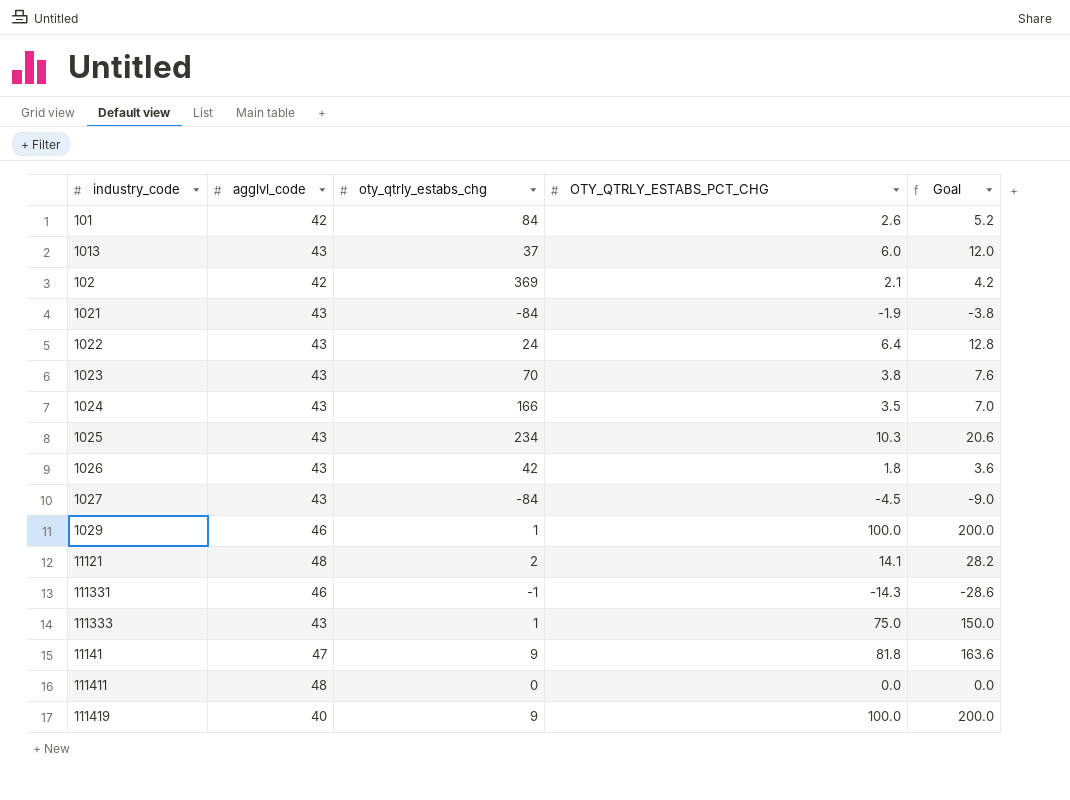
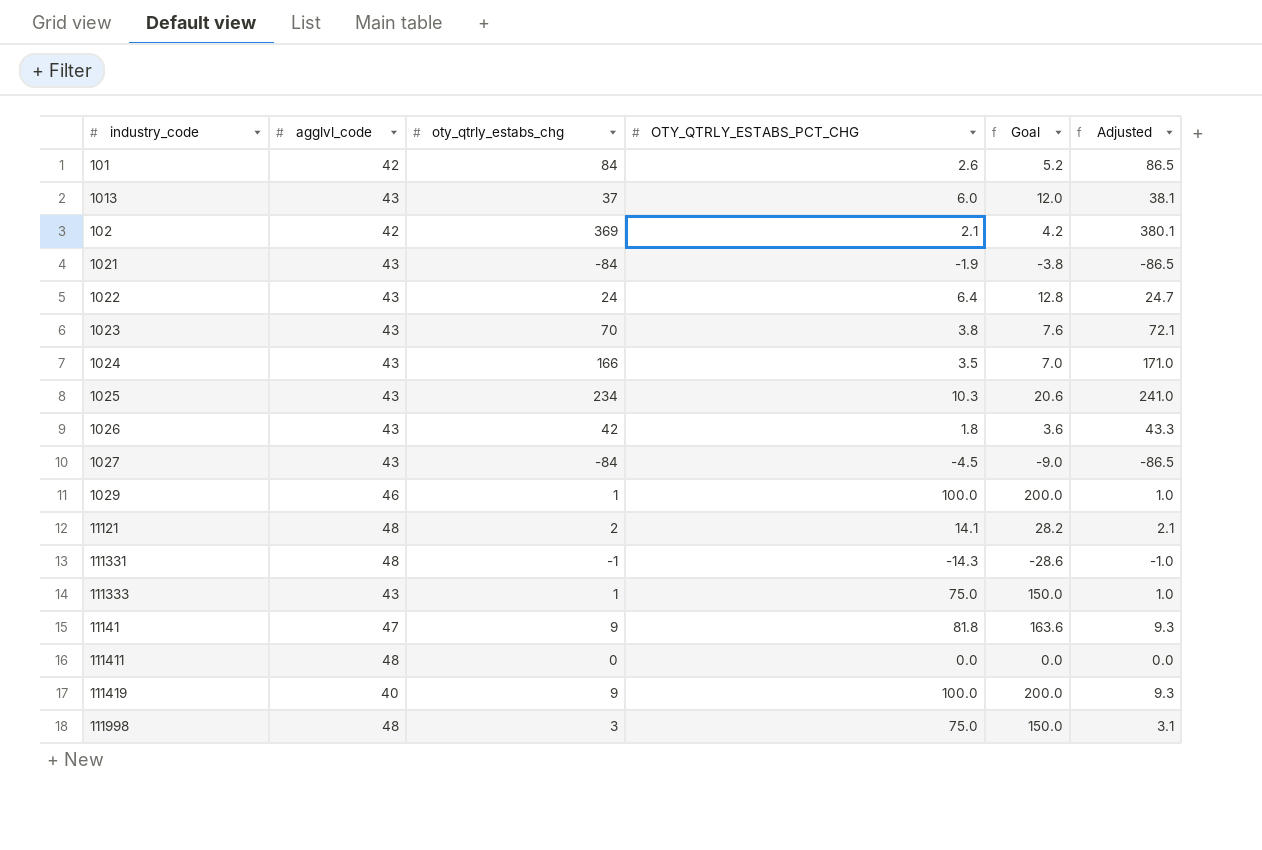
column Adjusted | formula: none -> [oty_qtrly_estabs_chg] * 1.03
111331 | agglvl_code: 46 -> 48
row 111998: none -> 48 | 3 | 75.0 | 150.0 | 3.1

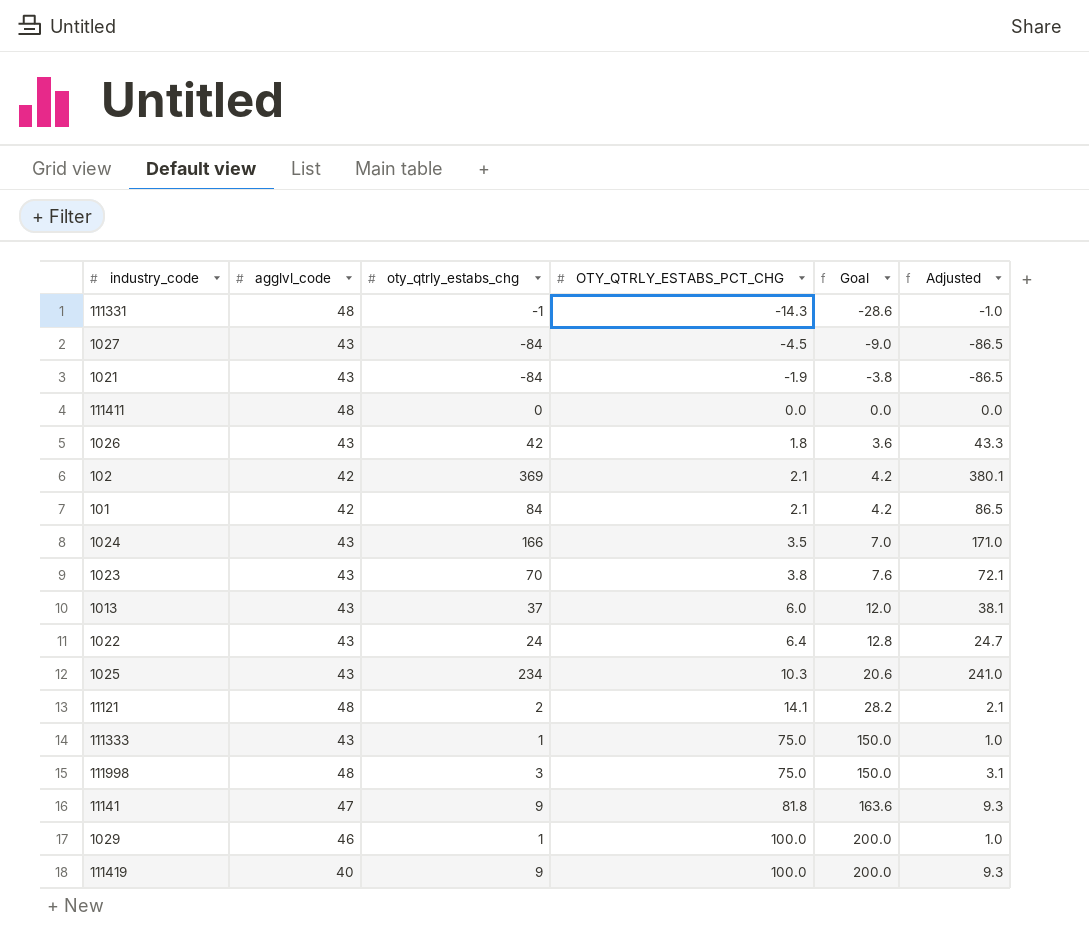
row order: none -> OTY_QTRLY_ESTABS_PCT_CHG ascending
101 | OTY_QTRLY_ESTABS_PCT_CHG: 2.6 -> 2.1
101 | Goal: 5.2 -> 4.2

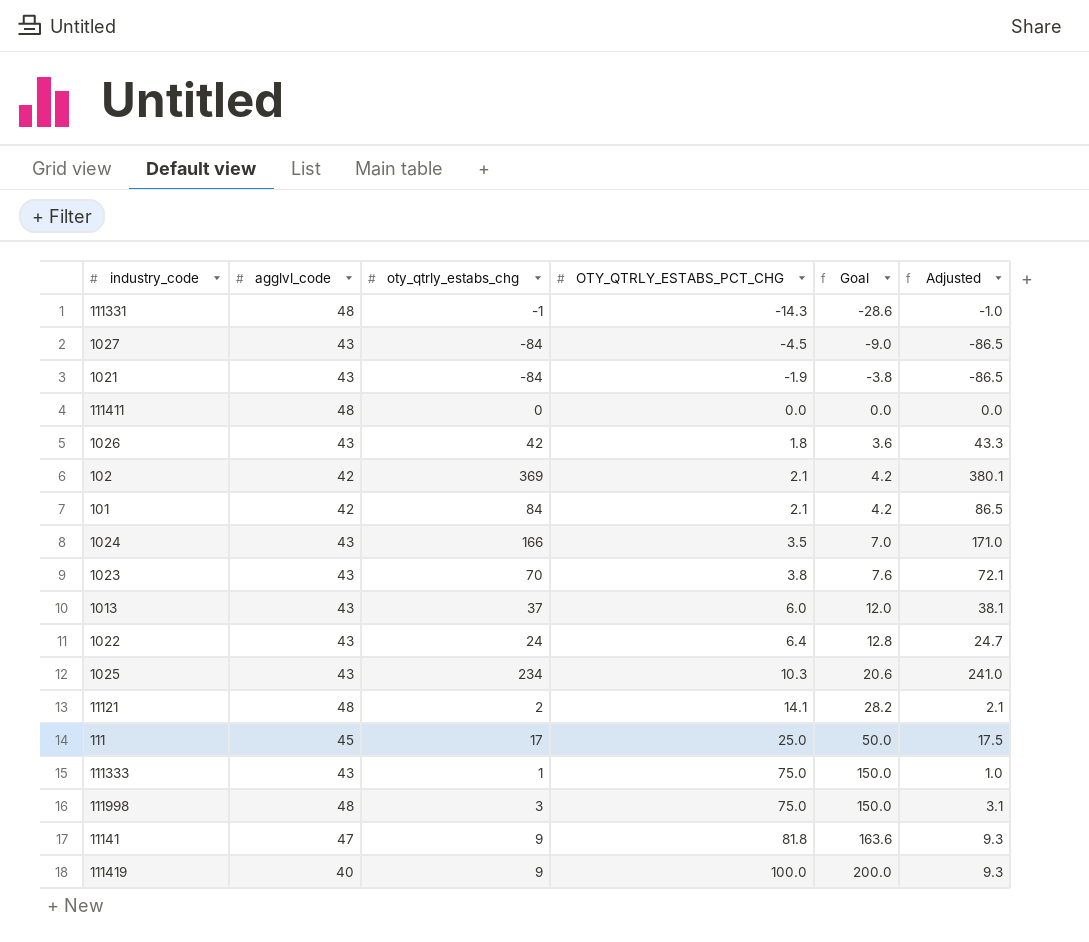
row 1029: 46 | 1 | 100.0 | 200.0 | 1.0 -> none
row 111: none -> 45 | 17 | 25.0 | 50.0 | 17.5

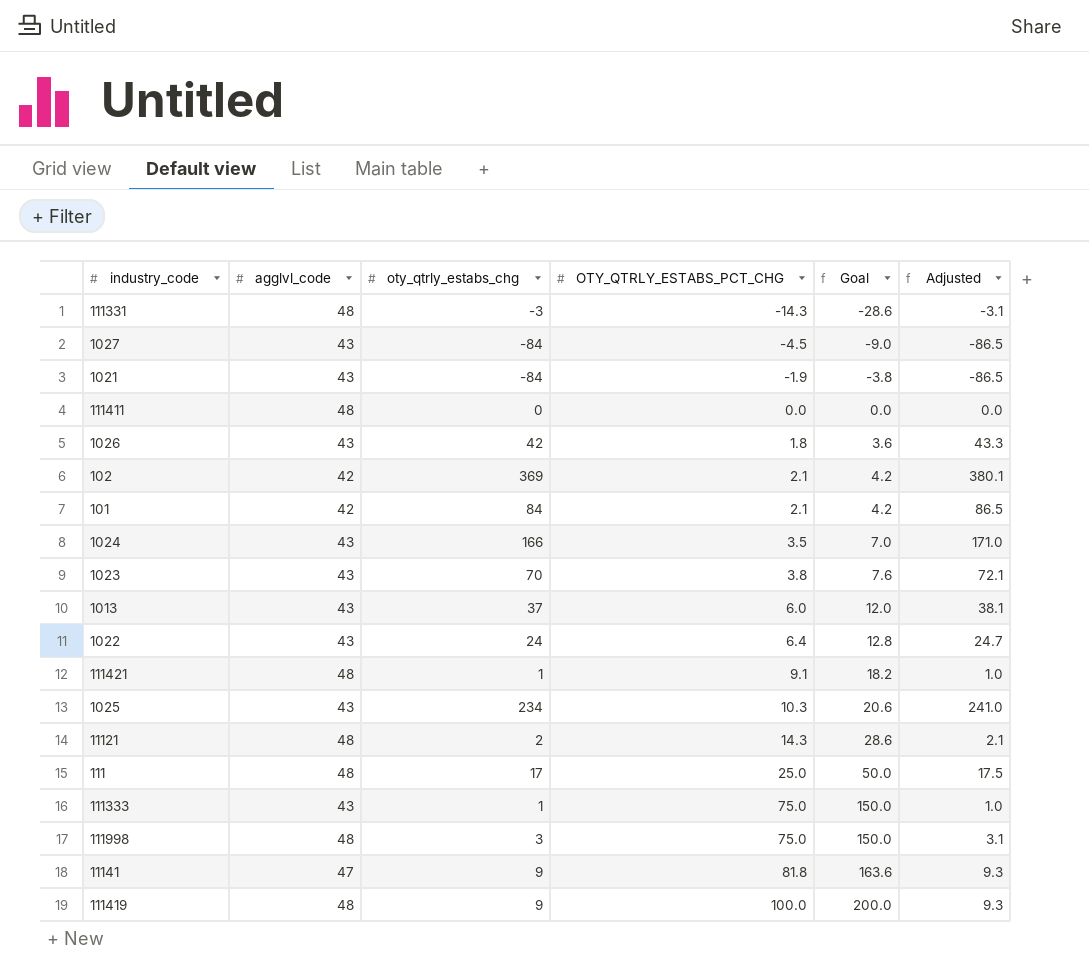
111331 | oty_qtrly_estabs_chg: -1 -> -3
111331 | Adjusted: -1.0 -> -3.1
row 111421: none -> 48 | 1 | 9.1 | 18.2 | 1.0
11121 | OTY_QTRLY_ESTABS_PCT_CHG: 14.1 -> 14.3
11121 | Goal: 28.2 -> 28.6
111 | agglvl_code: 45 -> 48
111419 | agglvl_code: 40 -> 48

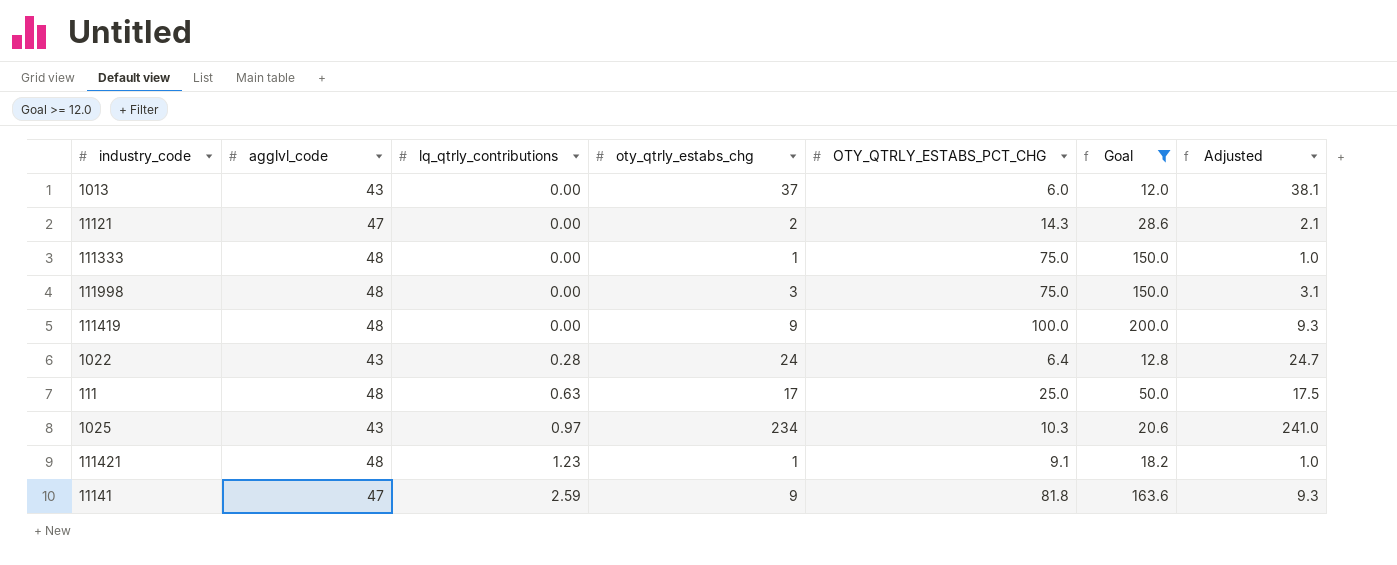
filter: none -> Goal >= 12.0
row order: OTY_QTRLY_ESTABS_PCT_CHG ascending -> lq_qtrly_contributions ascending
column lq_qtrly_contributions | position: none -> 3
11121 | agglvl_code: 48 -> 47
111333 | agglvl_code: 43 -> 48

